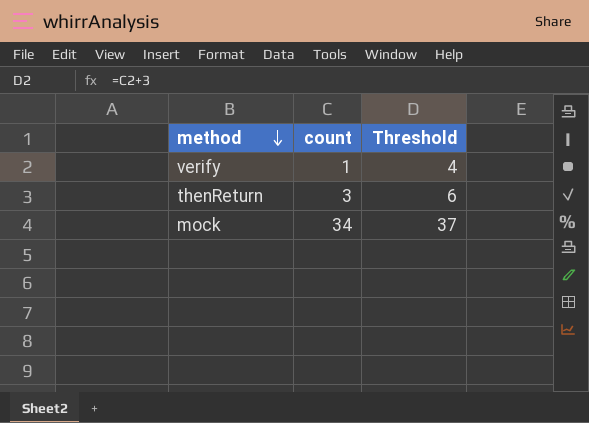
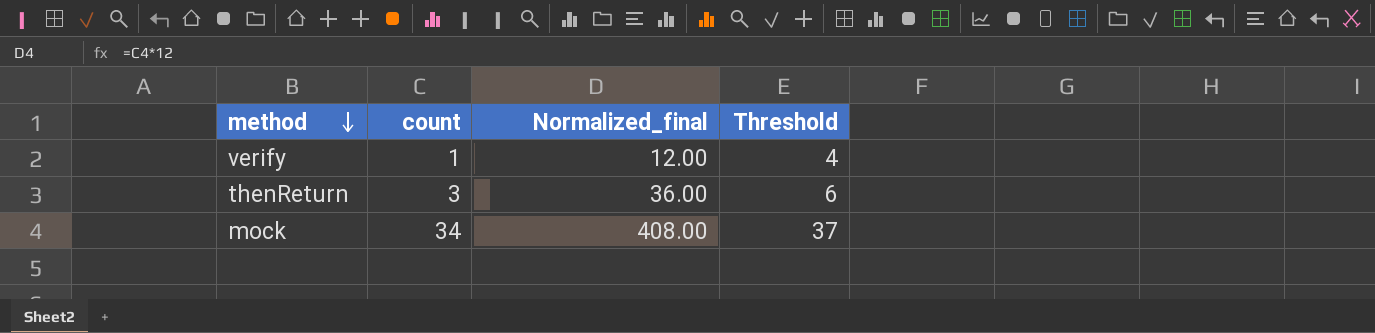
column Normalized_final | formula: none -> [count] * 12

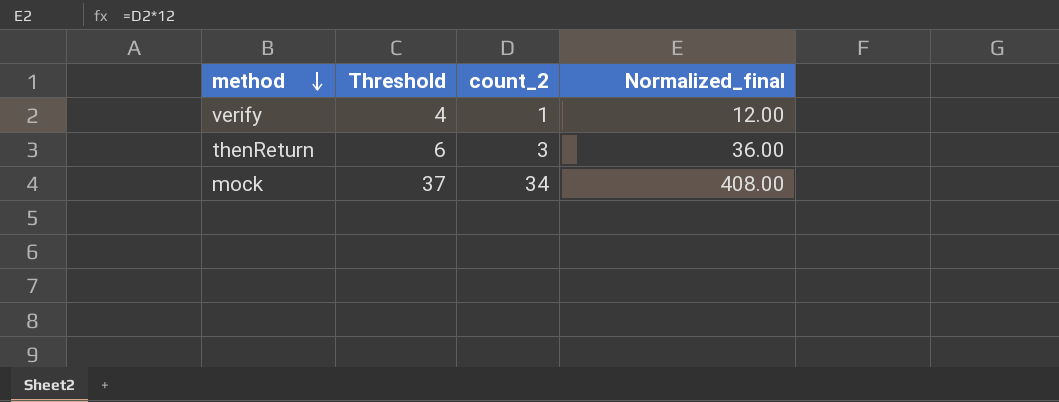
column Threshold | position: 4 -> 2
column name: count -> count_2

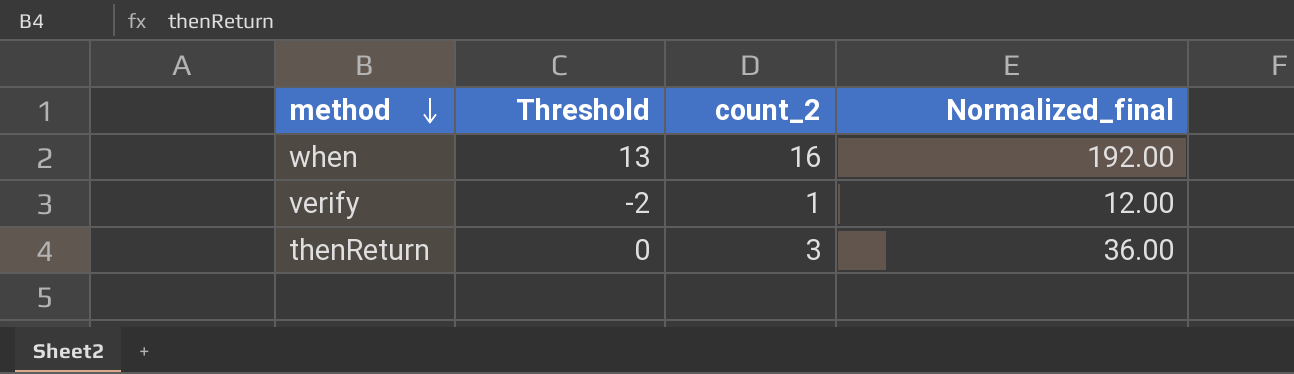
column Threshold | formula: [count_2] + 3 -> [count_2] - 3
row mock: 37 | 34 | 408.00 -> none
row when: none -> 13 | 16 | 192.00

